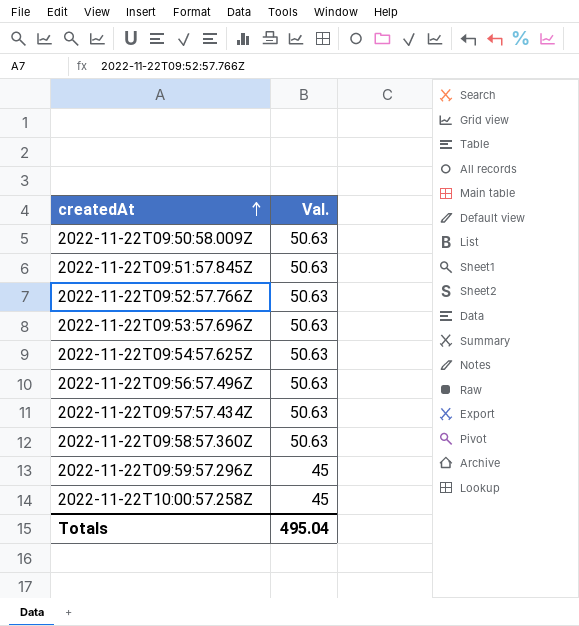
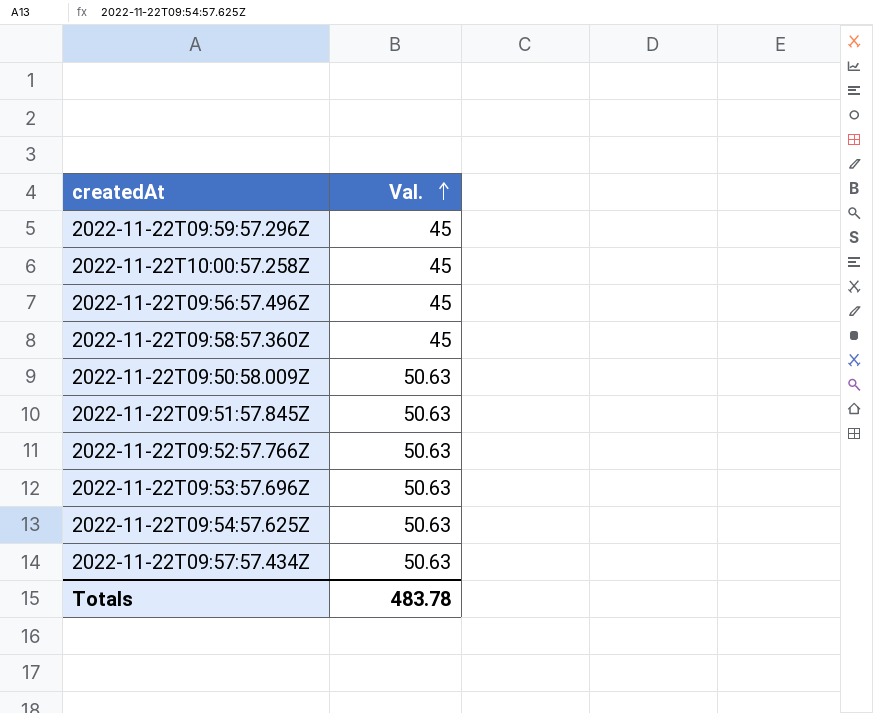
row order: createdAt ascending -> Val. ascending
2022-11-22T09:56:57.496Z | Val.: 50.63 -> 45
2022-11-22T09:58:57.360Z | Val.: 50.63 -> 45
Totals | Val.: 495.04 -> 483.78

